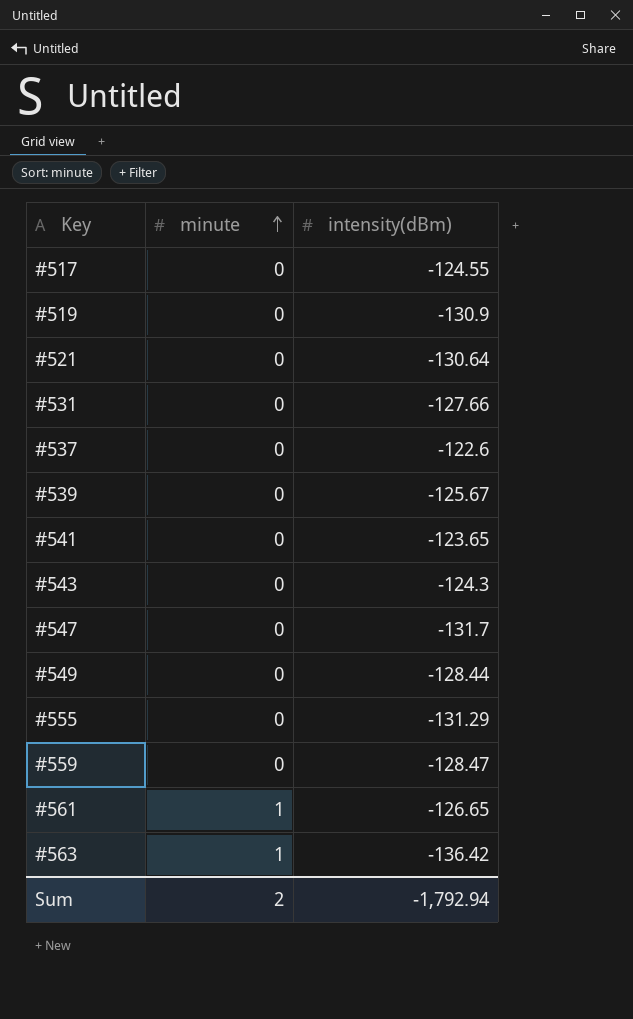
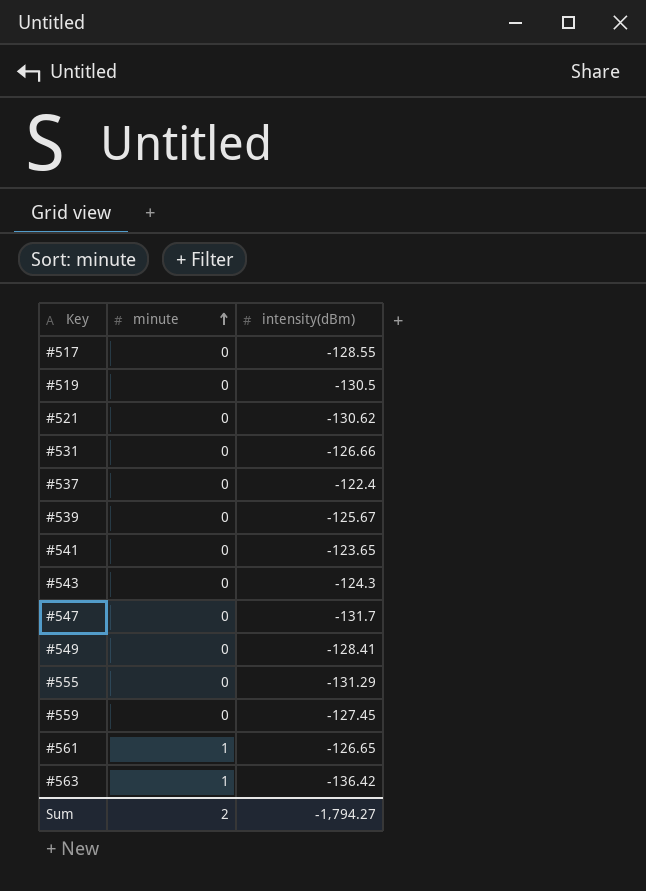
#517 | intensity(dBm): -124.55 -> -128.55
#519 | intensity(dBm): -130.9 -> -130.5
#521 | intensity(dBm): -130.64 -> -130.62
#531 | intensity(dBm): -127.66 -> -126.66
#537 | intensity(dBm): -122.6 -> -122.4
#549 | intensity(dBm): -128.44 -> -128.41
#559 | intensity(dBm): -128.47 -> -127.45
Sum | intensity(dBm): -1,792.94 -> -1,794.27

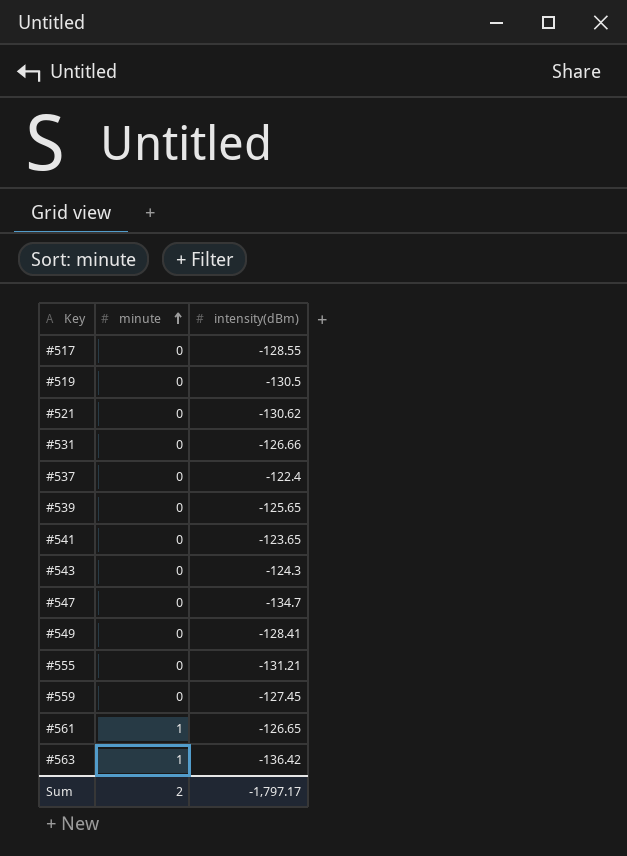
#539 | intensity(dBm): -125.67 -> -125.65
#547 | intensity(dBm): -131.7 -> -134.7
#555 | intensity(dBm): -131.29 -> -131.21
Sum | intensity(dBm): -1,794.27 -> -1,797.17

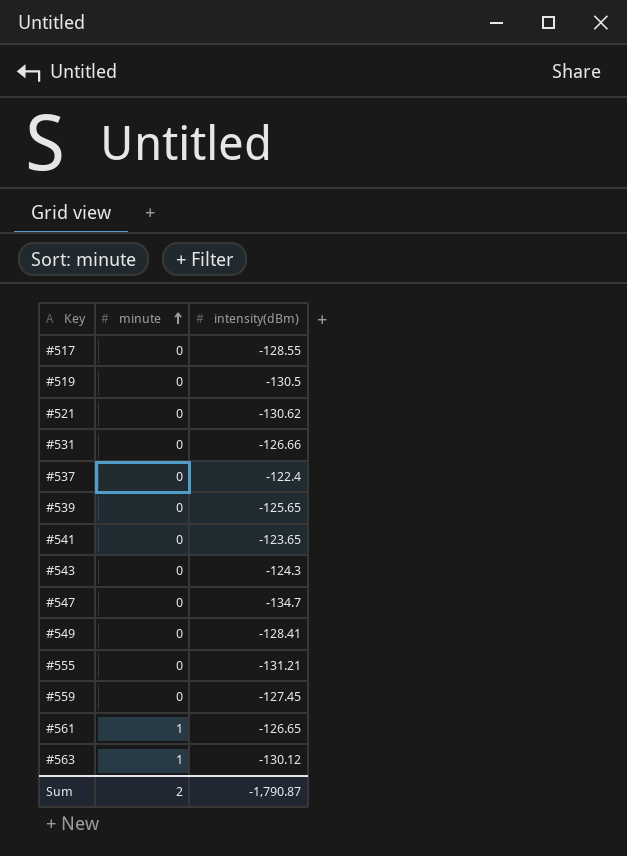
#563 | intensity(dBm): -136.42 -> -130.12
Sum | intensity(dBm): -1,797.17 -> -1,790.87

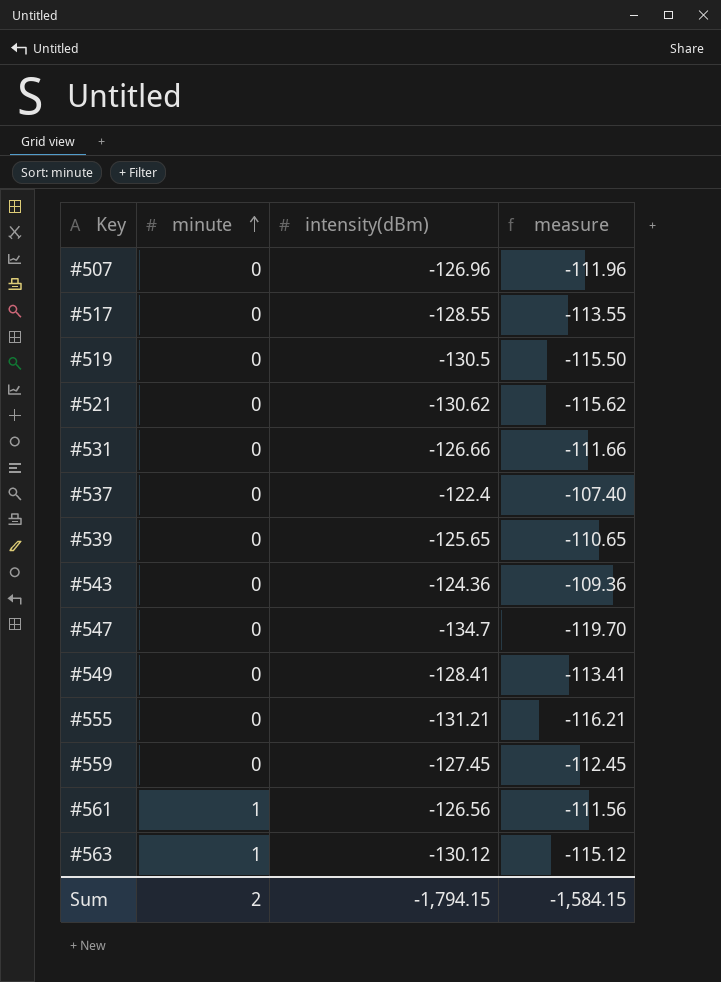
column measure | formula: none -> [intensity(dBm)] + 15
row #541: 0 | -123.65 -> none
row #507: none -> 0 | -126.96 | -111.96
#543 | intensity(dBm): -124.3 -> -124.36
#561 | intensity(dBm): -126.65 -> -126.56
Sum | intensity(dBm): -1,790.87 -> -1,794.15

